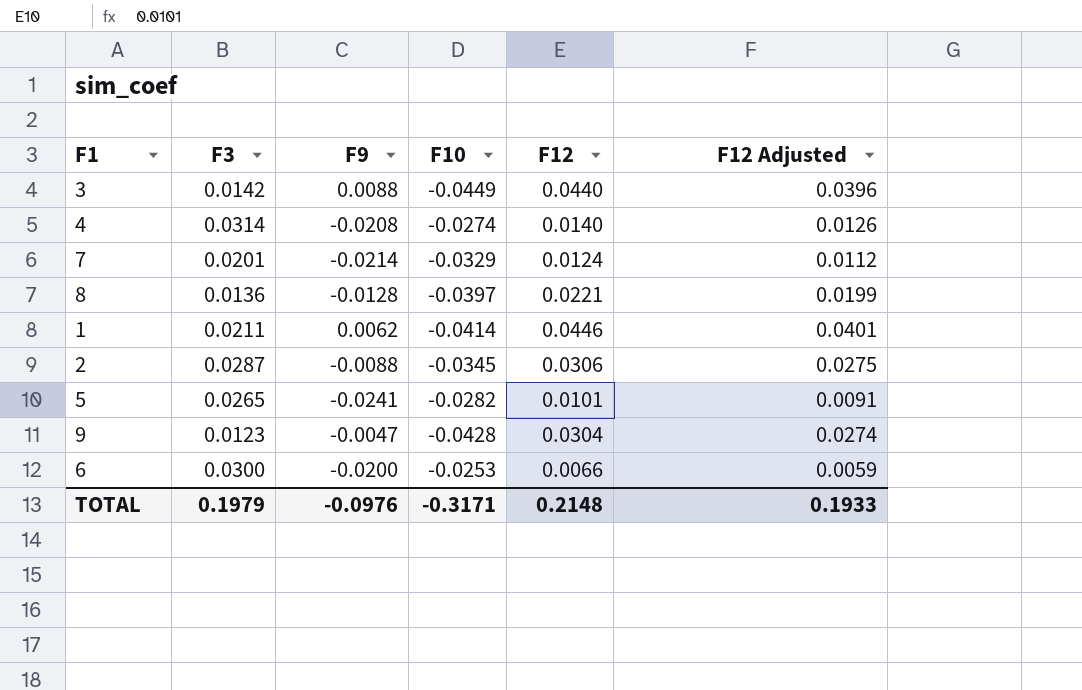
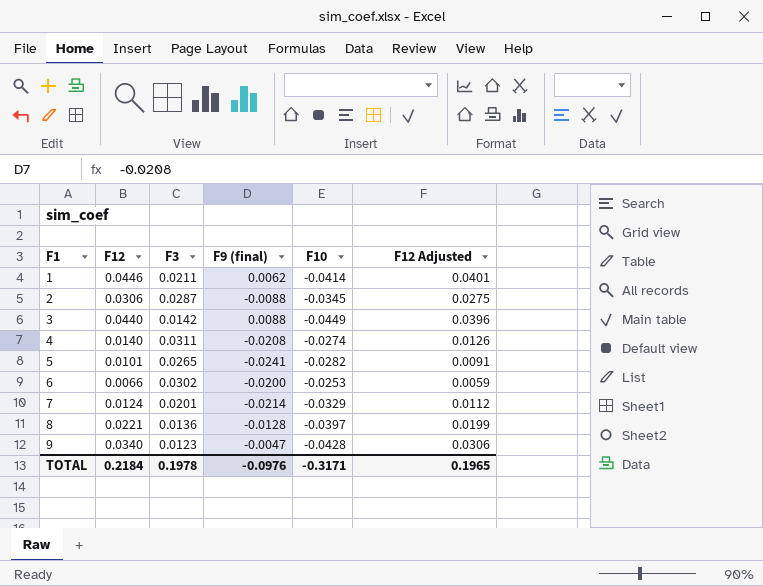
row order: none -> F1 ascending
column F12 | position: 5 -> 2
column name: F9 -> F9 (final)
4 | F3: 0.0314 -> 0.0311
6 | F3: 0.0300 -> 0.0302
9 | F12: 0.0304 -> 0.0340
9 | F12 Adjusted: 0.0274 -> 0.0306
TOTAL | F12: 0.2148 -> 0.2184
TOTAL | F3: 0.1979 -> 0.1978
TOTAL | F12 Adjusted: 0.1933 -> 0.1965

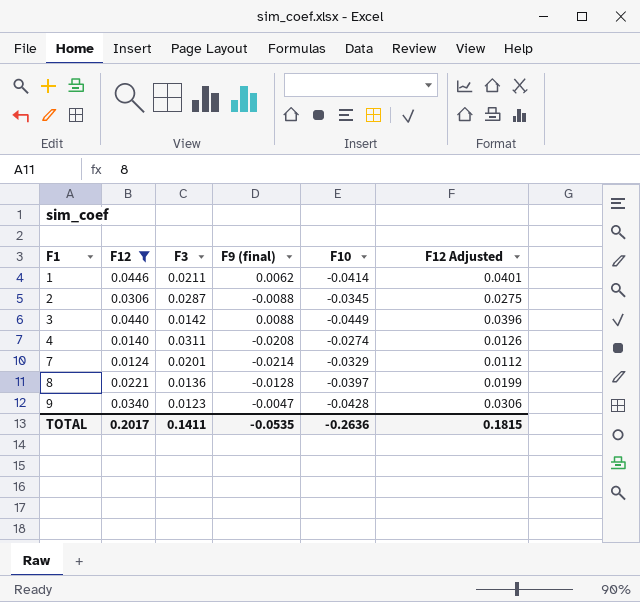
filter: none -> F12 >= 0.0124
TOTAL | F12: 0.2184 -> 0.2017
TOTAL | F3: 0.1978 -> 0.1411
TOTAL | F9 (final): -0.0976 -> -0.0535
TOTAL | F10: -0.3171 -> -0.2636
TOTAL | F12 Adjusted: 0.1965 -> 0.1815

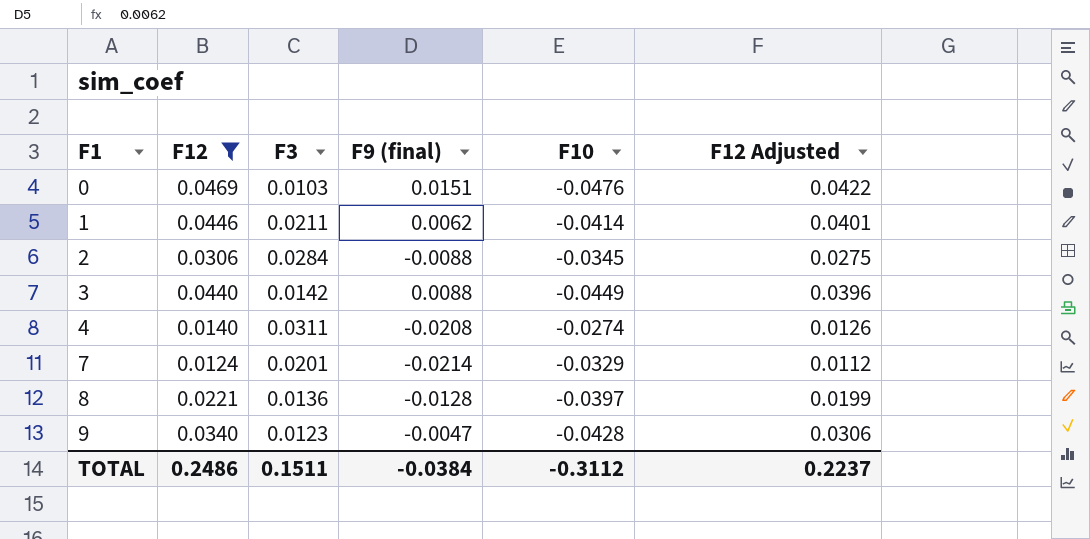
row 0: none -> 0.0469 | 0.0103 | 0.0151 | -0.0476 | 0.0422
2 | F3: 0.0287 -> 0.0284
TOTAL | F12: 0.2017 -> 0.2486
TOTAL | F3: 0.1411 -> 0.1511
TOTAL | F9 (final): -0.0535 -> -0.0384
TOTAL | F10: -0.2636 -> -0.3112
TOTAL | F12 Adjusted: 0.1815 -> 0.2237

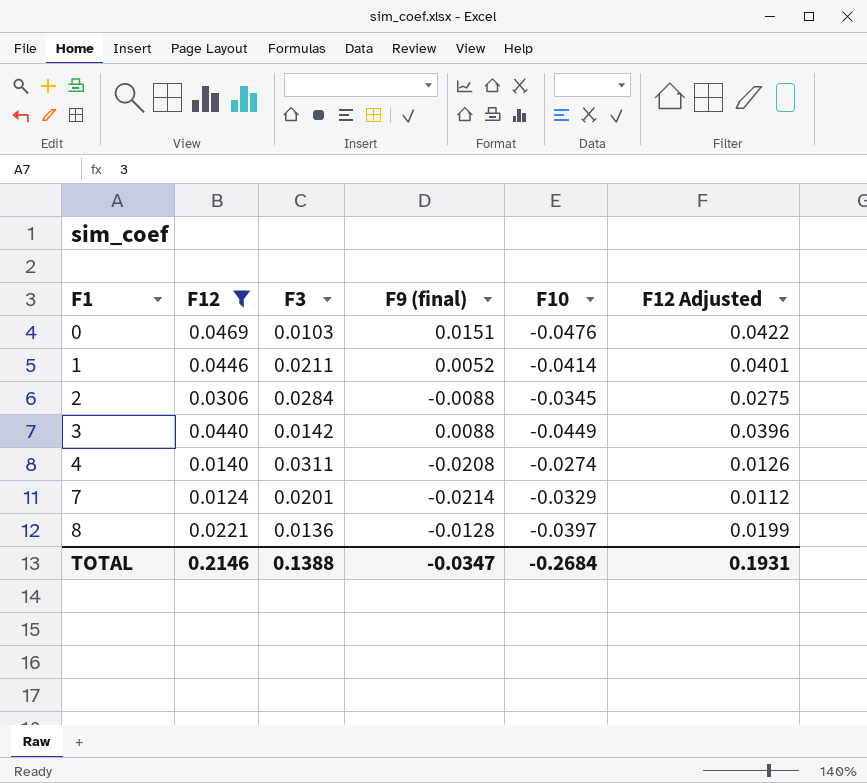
row 9: 0.0340 | 0.0123 | -0.0047 | -0.0428 | 0.0306 -> none
1 | F9 (final): 0.0062 -> 0.0052
TOTAL | F12: 0.2486 -> 0.2146
TOTAL | F3: 0.1511 -> 0.1388
TOTAL | F9 (final): -0.0384 -> -0.0347
TOTAL | F10: -0.3112 -> -0.2684
TOTAL | F12 Adjusted: 0.2237 -> 0.1931

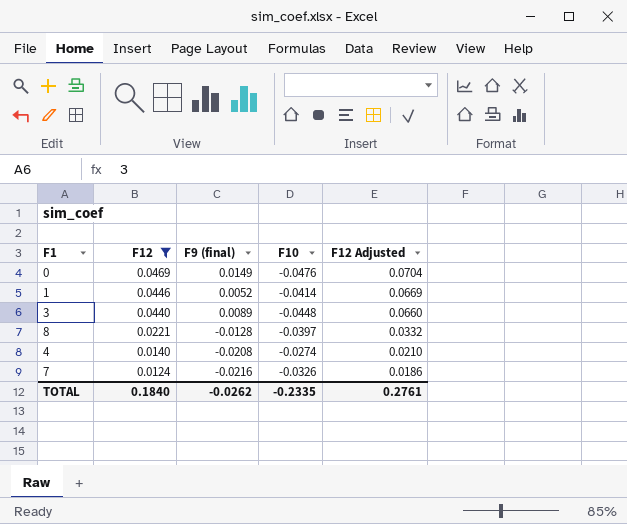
row order: F1 ascending -> F12 descending
column F3 | position: 3 -> none
column F12 Adjusted | formula: [F12] * 0.9 -> [F12] * 1.5
row 2: 0.0306 | 0.0284 | -0.0088 | -0.0345 | 0.0275 -> none
0 | F9 (final): 0.0151 -> 0.0149
3 | F9 (final): 0.0088 -> 0.0089
3 | F10: -0.0449 -> -0.0448
7 | F9 (final): -0.0214 -> -0.0216
7 | F10: -0.0329 -> -0.0326
TOTAL | F12: 0.2146 -> 0.1840
TOTAL | F9 (final): -0.0347 -> -0.0262
TOTAL | F10: -0.2684 -> -0.2335
TOTAL | F12 Adjusted: 0.1931 -> 0.2761

